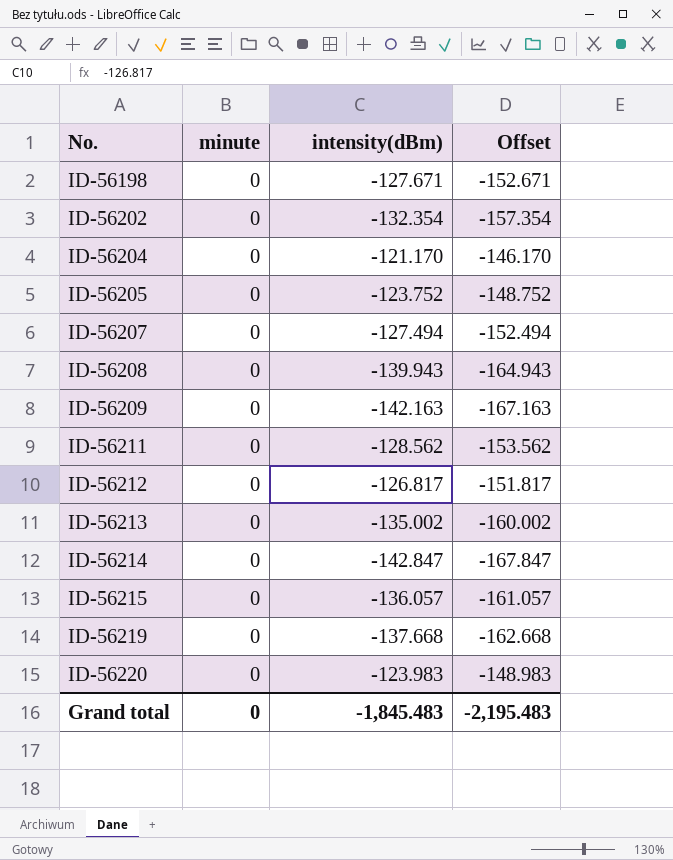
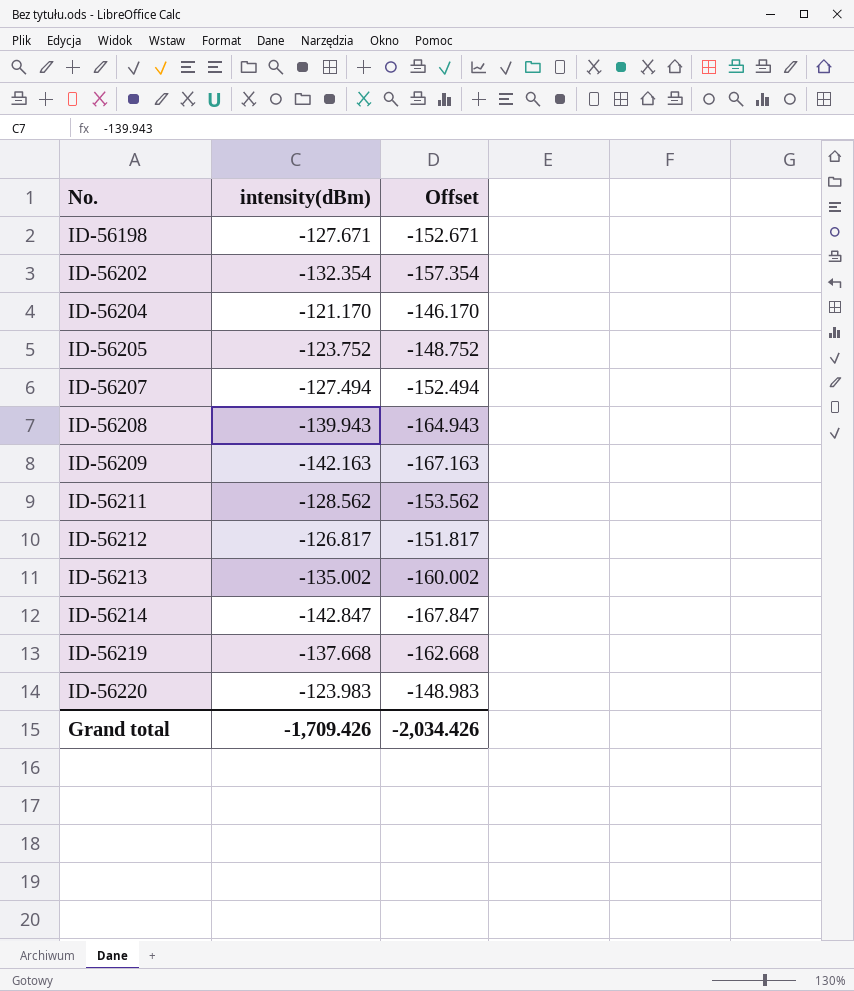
column minute | position: 2 -> none
row ID-56215: 0 | -136.057 | -161.057 -> none
Grand total | intensity(dBm): -1,845.483 -> -1,709.426
Grand total | Offset: -2,195.483 -> -2,034.426

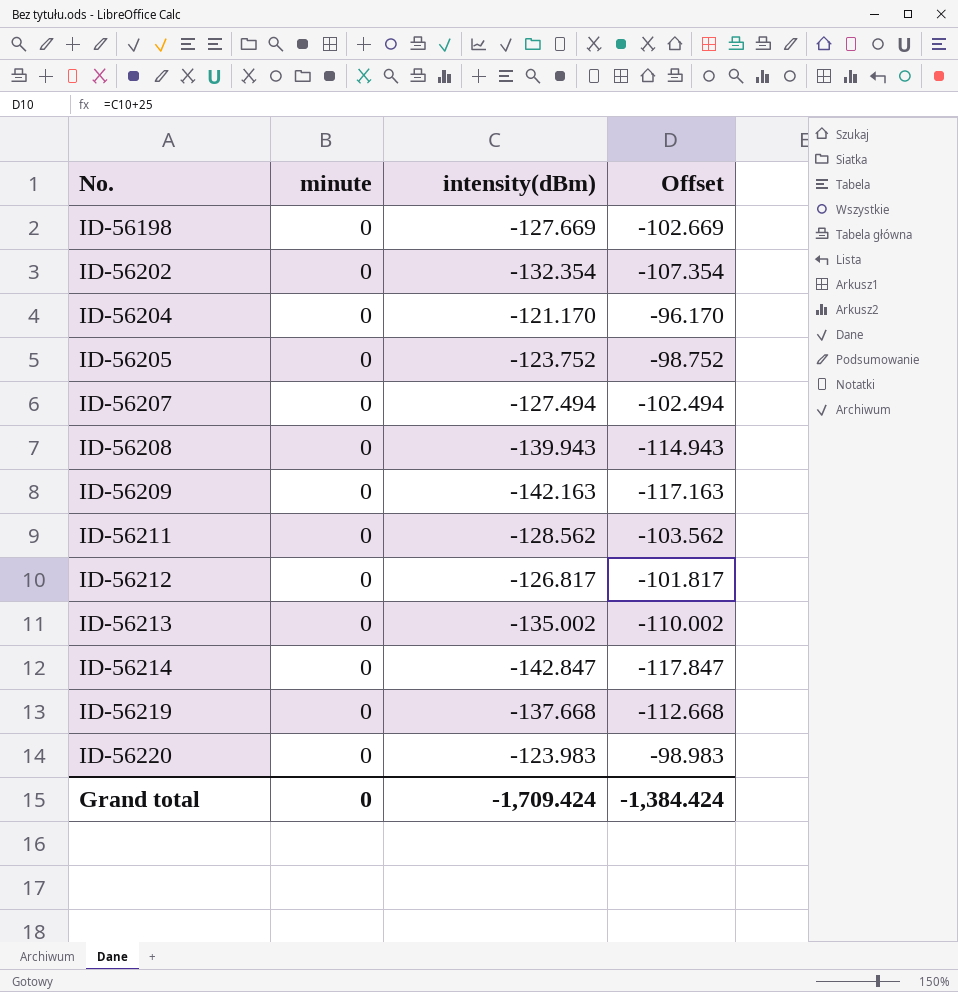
column minute | position: none -> 2
column Offset | formula: [intensity(dBm)] - 25 -> [intensity(dBm)] + 25
ID-56198 | intensity(dBm): -127.671 -> -127.669
Grand total | intensity(dBm): -1,709.426 -> -1,709.424
Grand total | Offset: -2,034.426 -> -1,384.424

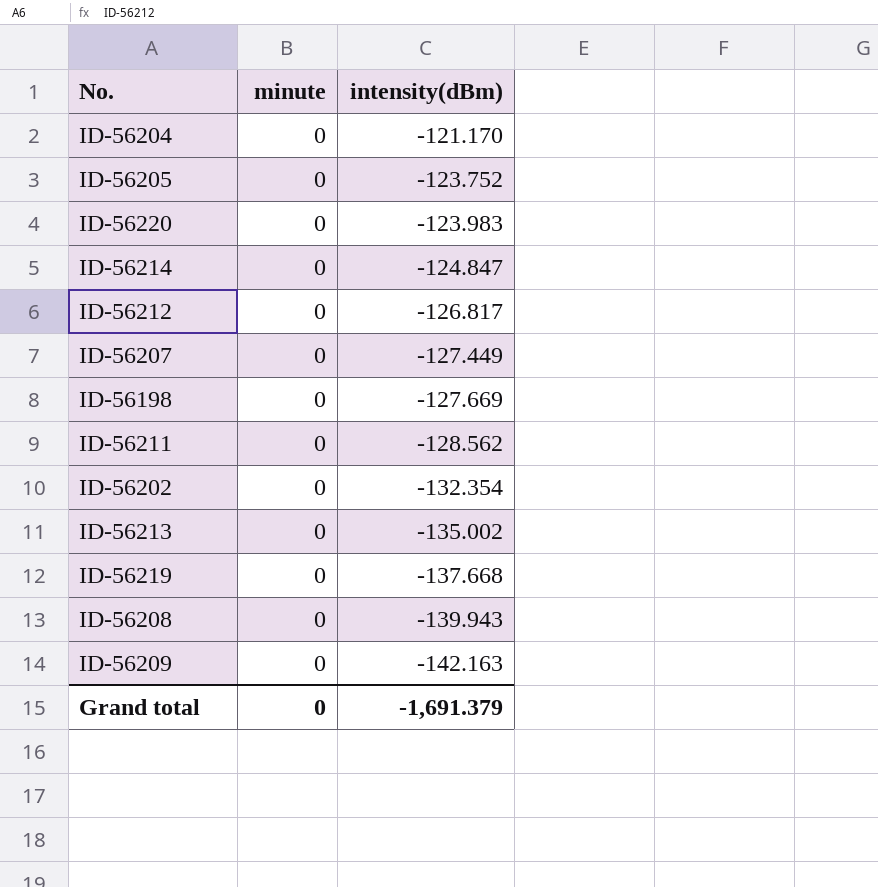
row order: No. ascending -> intensity(dBm) descending
column Offset | formula: [intensity(dBm)] + 25 -> none
ID-56214 | intensity(dBm): -142.847 -> -124.847
ID-56207 | intensity(dBm): -127.494 -> -127.449
Grand total | intensity(dBm): -1,709.424 -> -1,691.379

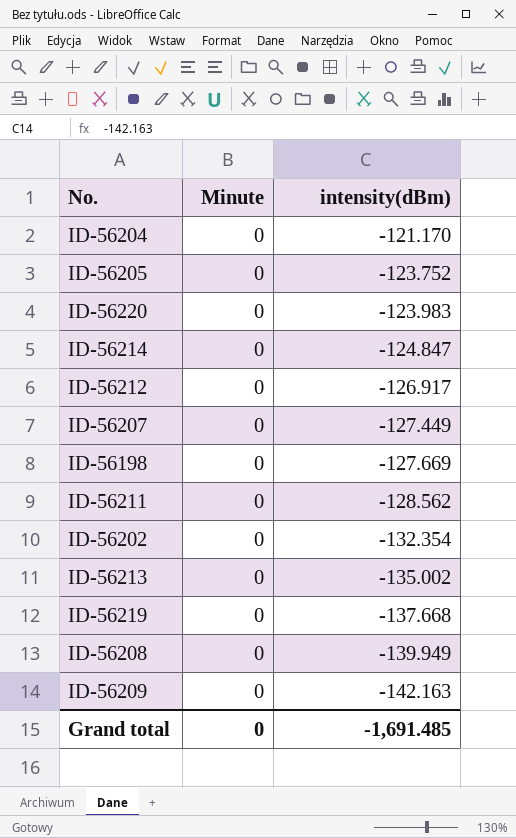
column name: minute -> Minute
ID-56212 | intensity(dBm): -126.817 -> -126.917
ID-56208 | intensity(dBm): -139.943 -> -139.949
Grand total | intensity(dBm): -1,691.379 -> -1,691.485

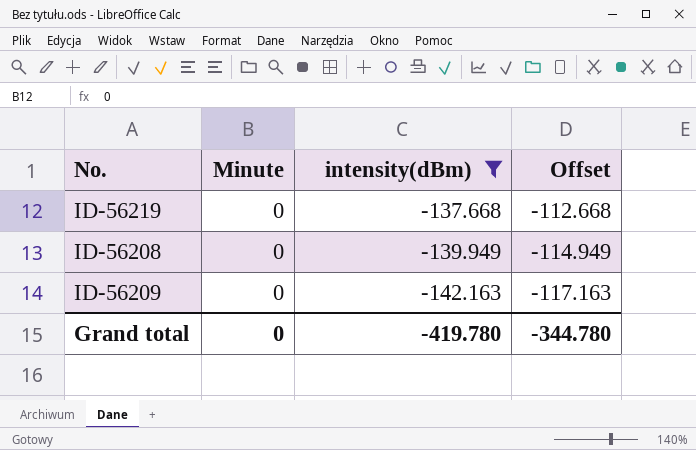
filter: none -> intensity(dBm) <= -137.668
column Offset | formula: none -> [intensity(dBm)] + 25
Grand total | intensity(dBm): -1,691.485 -> -419.780

